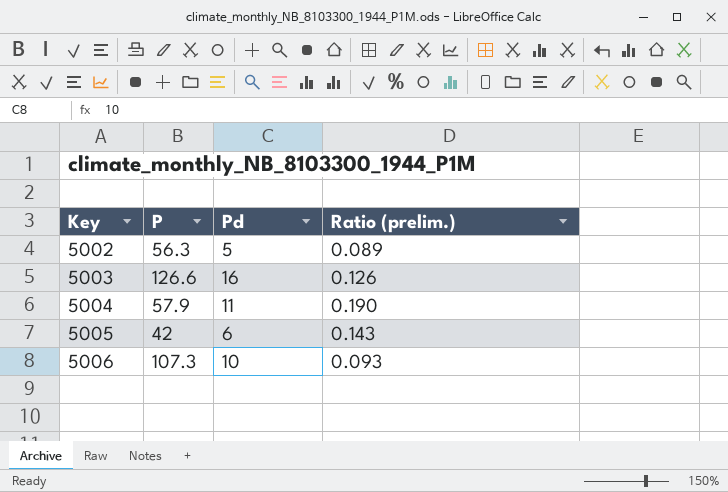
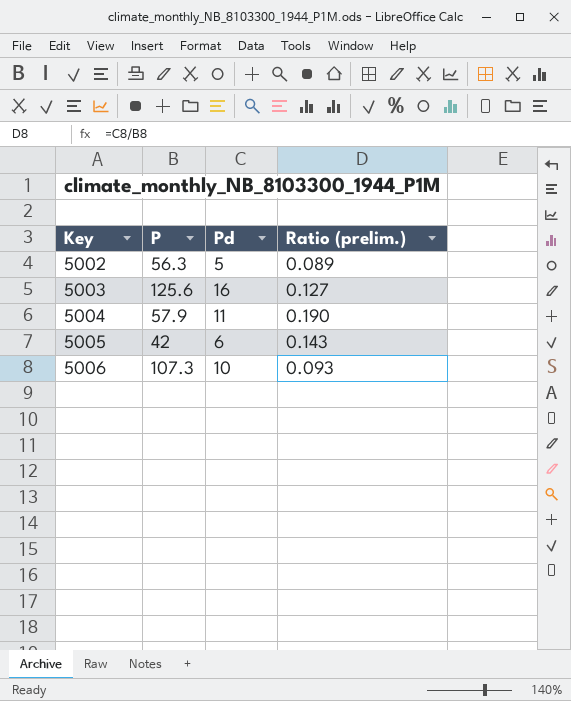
5003 | P: 126.6 -> 125.6
5003 | Ratio (prelim.): 0.126 -> 0.127

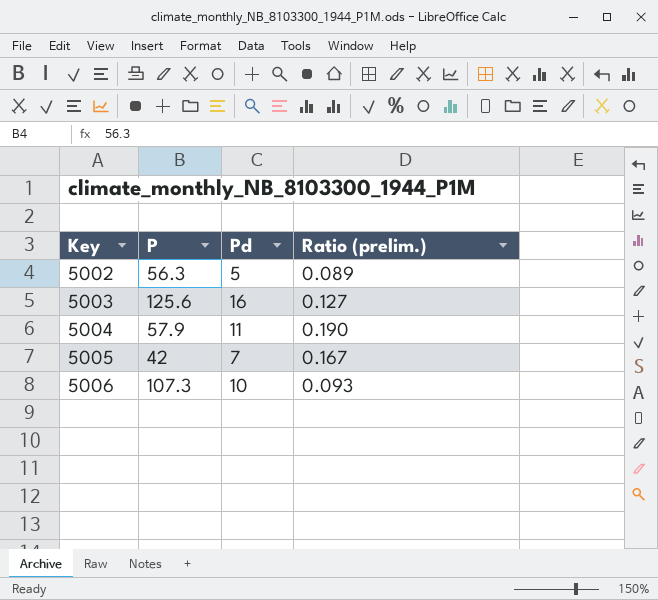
5005 | Pd: 6 -> 7
5005 | Ratio (prelim.): 0.143 -> 0.167

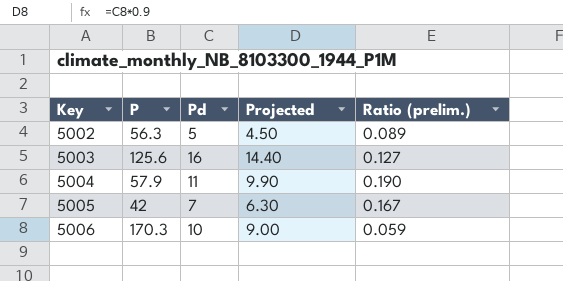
column Projected | formula: none -> [Pd] * 0.9
5006 | P: 107.3 -> 170.3
5006 | Ratio (prelim.): 0.093 -> 0.059

